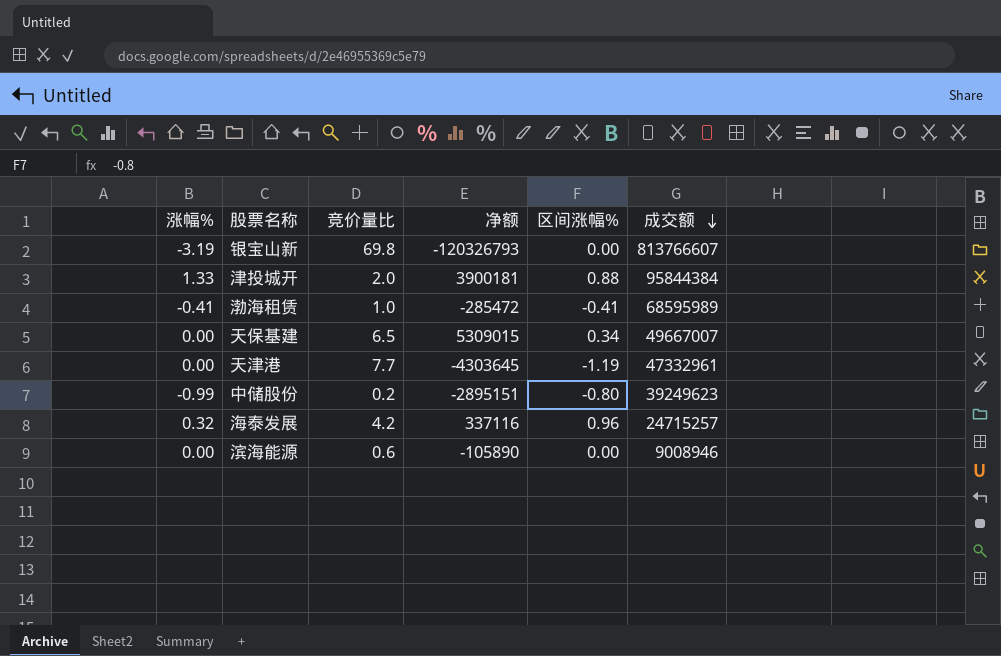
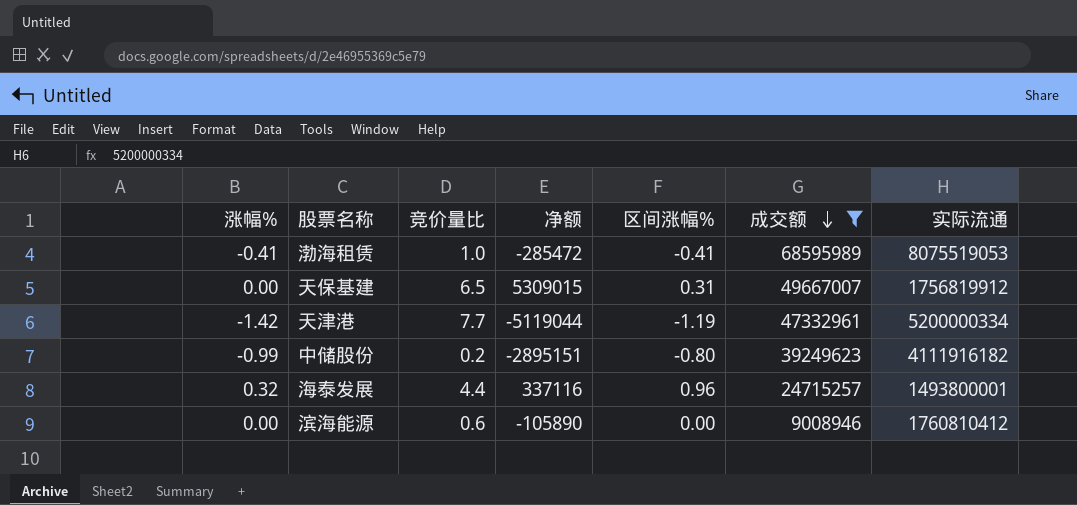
filter: none -> 成交额 <= 68595989
column 实际流通 | position: none -> 7
天保基建 | 区间涨幅%: 0.34 -> 0.31
天津港 | 涨幅%: 0.00 -> -1.42
天津港 | 净额: -4303645 -> -5119044
海泰发展 | 竞价量比: 4.2 -> 4.4

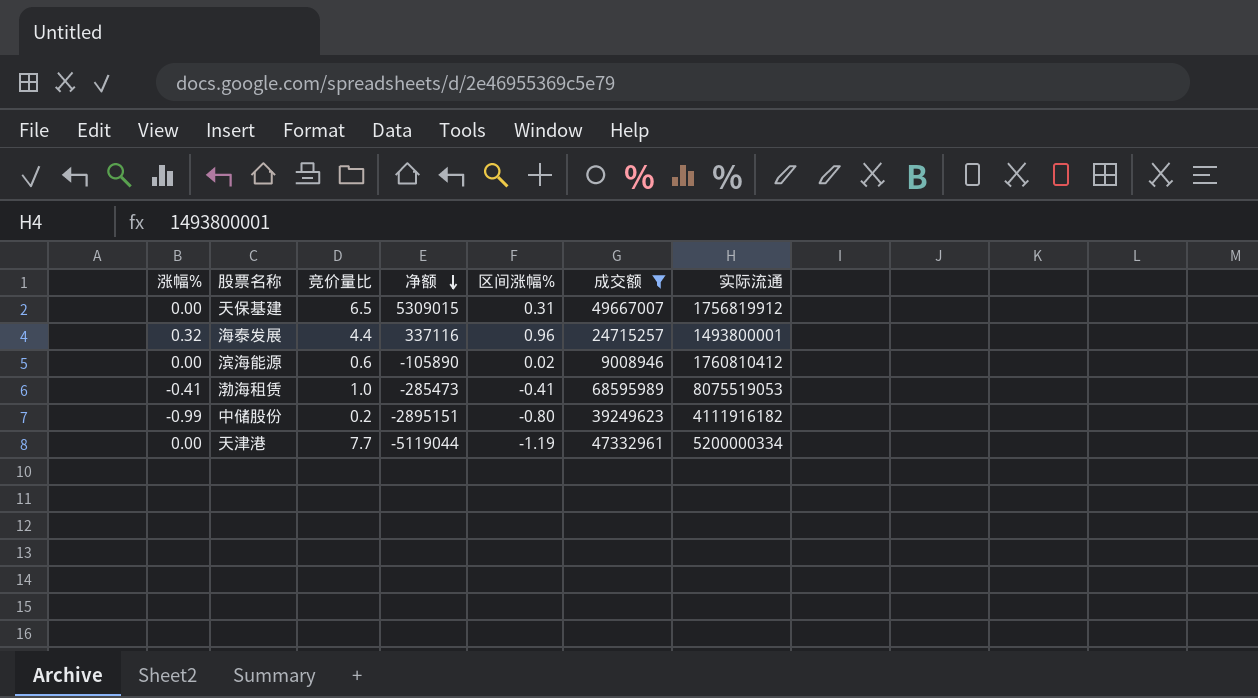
row order: 成交额 descending -> 净额 descending
滨海能源 | 区间涨幅%: 0.00 -> 0.02
渤海租赁 | 净额: -285472 -> -285473
天津港 | 涨幅%: -1.42 -> 0.00

